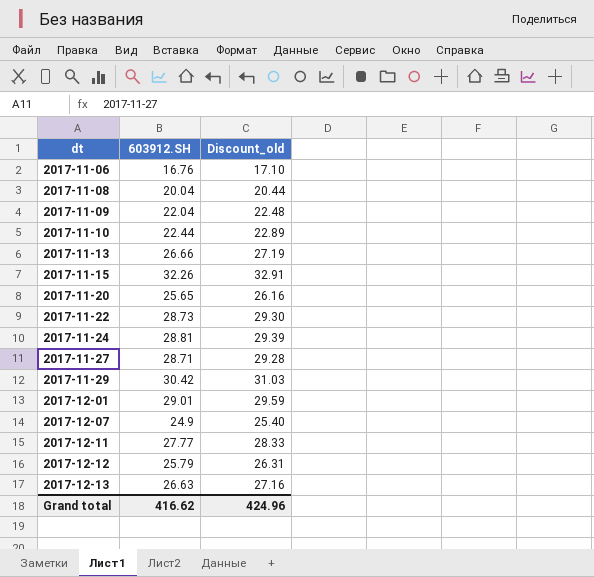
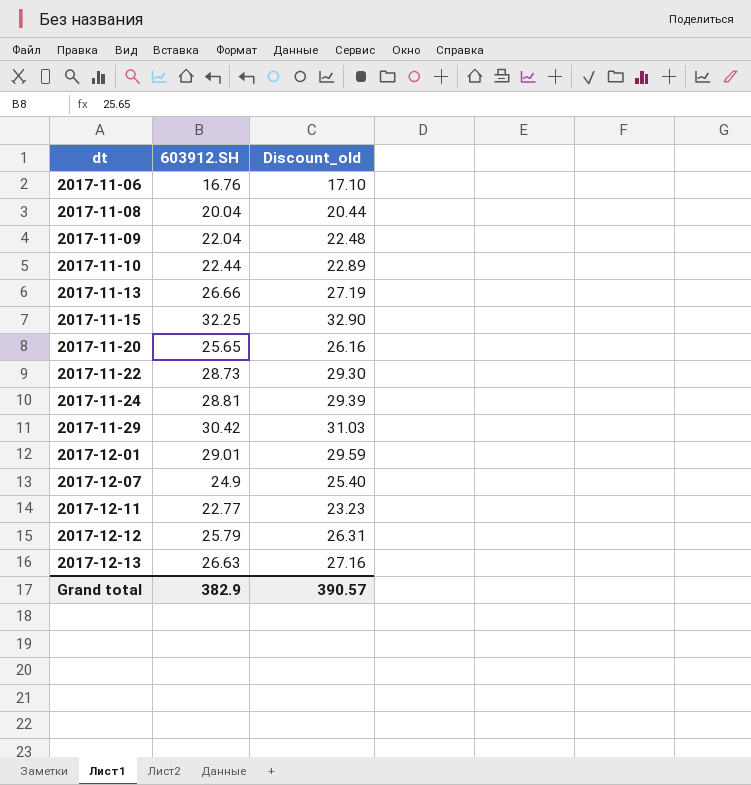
row 2017-11-27: 28.71 | 29.28 -> none
2017-11-15 | 603912.SH: 32.26 -> 32.25
2017-11-15 | Discount_old: 32.91 -> 32.90
2017-12-11 | 603912.SH: 27.77 -> 22.77
2017-12-11 | Discount_old: 28.33 -> 23.23
Grand total | 603912.SH: 416.62 -> 382.9
Grand total | Discount_old: 424.96 -> 390.57

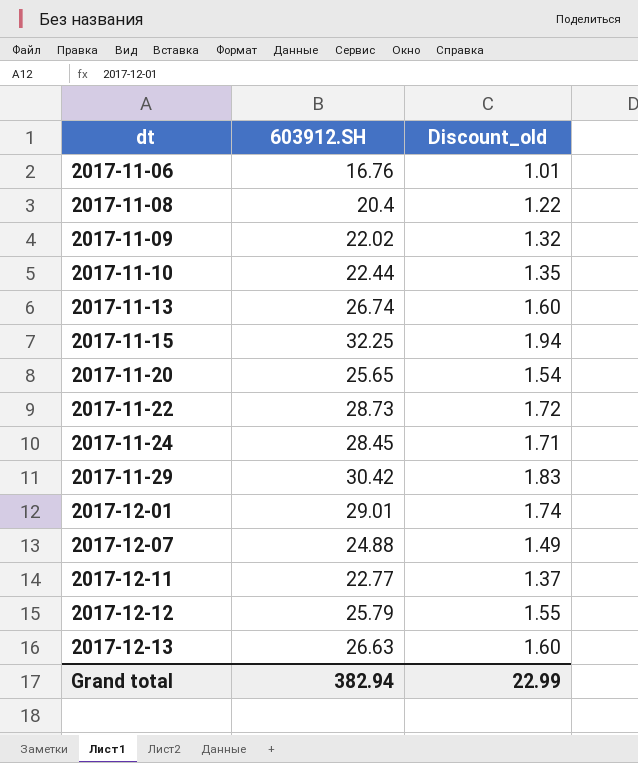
column Discount_old | formula: [603912.SH] * 1.02 -> [603912.SH] * 0.06
2017-11-08 | 603912.SH: 20.04 -> 20.4
2017-11-09 | 603912.SH: 22.04 -> 22.02
2017-11-13 | 603912.SH: 26.66 -> 26.74
2017-11-24 | 603912.SH: 28.81 -> 28.45
2017-12-07 | 603912.SH: 24.9 -> 24.88
Grand total | 603912.SH: 382.9 -> 382.94
Grand total | Discount_old: 390.57 -> 22.99

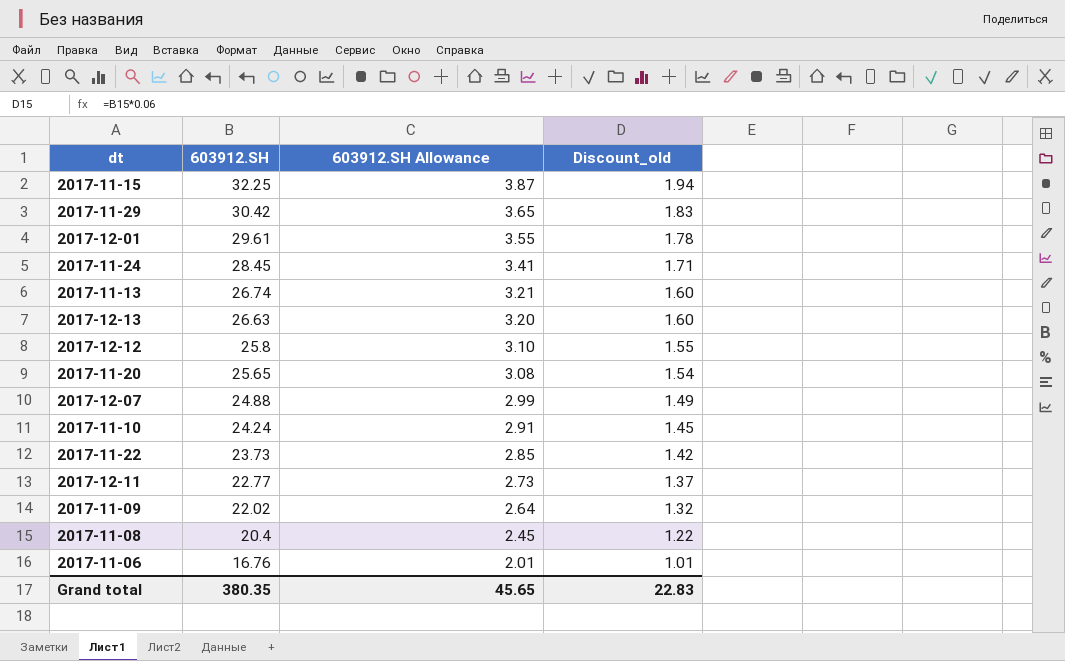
row order: dt ascending -> 603912.SH descending
column 603912.SH Allowance | formula: none -> [603912.SH] * 0.12
2017-12-01 | 603912.SH: 29.01 -> 29.61
2017-12-01 | Discount_old: 1.74 -> 1.78
2017-12-12 | 603912.SH: 25.79 -> 25.8
2017-11-10 | 603912.SH: 22.44 -> 24.24
2017-11-10 | Discount_old: 1.35 -> 1.45
2017-11-22 | 603912.SH: 28.73 -> 23.73
2017-11-22 | Discount_old: 1.72 -> 1.42
Grand total | 603912.SH: 382.94 -> 380.35
Grand total | Discount_old: 22.99 -> 22.83

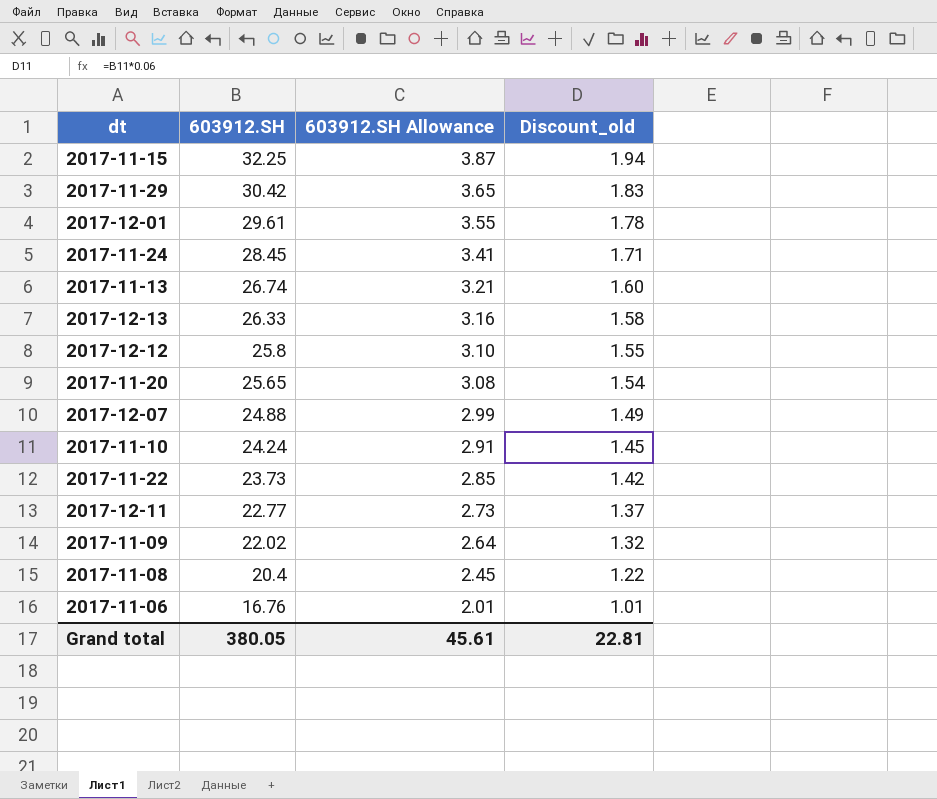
2017-12-13 | 603912.SH: 26.63 -> 26.33
2017-12-13 | 603912.SH Allowance: 3.20 -> 3.16
2017-12-13 | Discount_old: 1.60 -> 1.58
Grand total | 603912.SH: 380.35 -> 380.05
Grand total | 603912.SH Allowance: 45.65 -> 45.61
Grand total | Discount_old: 22.83 -> 22.81

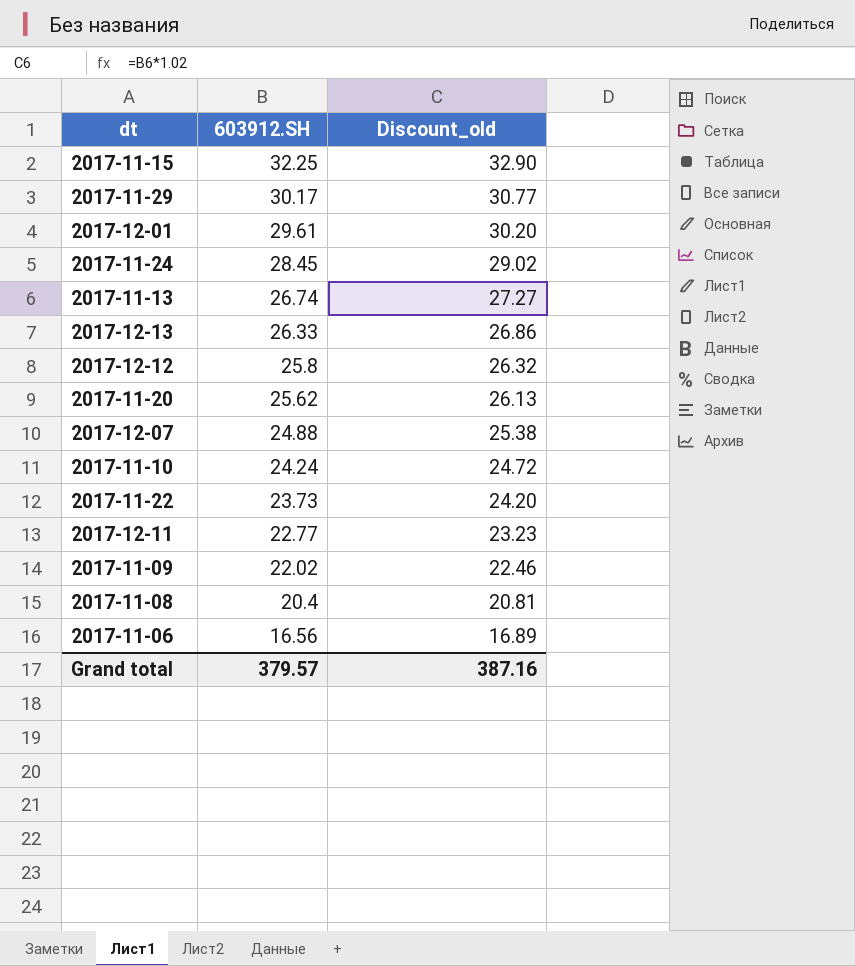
column 603912.SH Allowance | formula: [603912.SH] * 0.12 -> none
column Discount_old | formula: [603912.SH] * 0.06 -> [603912.SH] * 1.02
2017-11-29 | 603912.SH: 30.42 -> 30.17
2017-11-20 | 603912.SH: 25.65 -> 25.62
2017-11-06 | 603912.SH: 16.76 -> 16.56
Grand total | 603912.SH: 380.05 -> 379.57
Grand total | Discount_old: 22.81 -> 387.16

